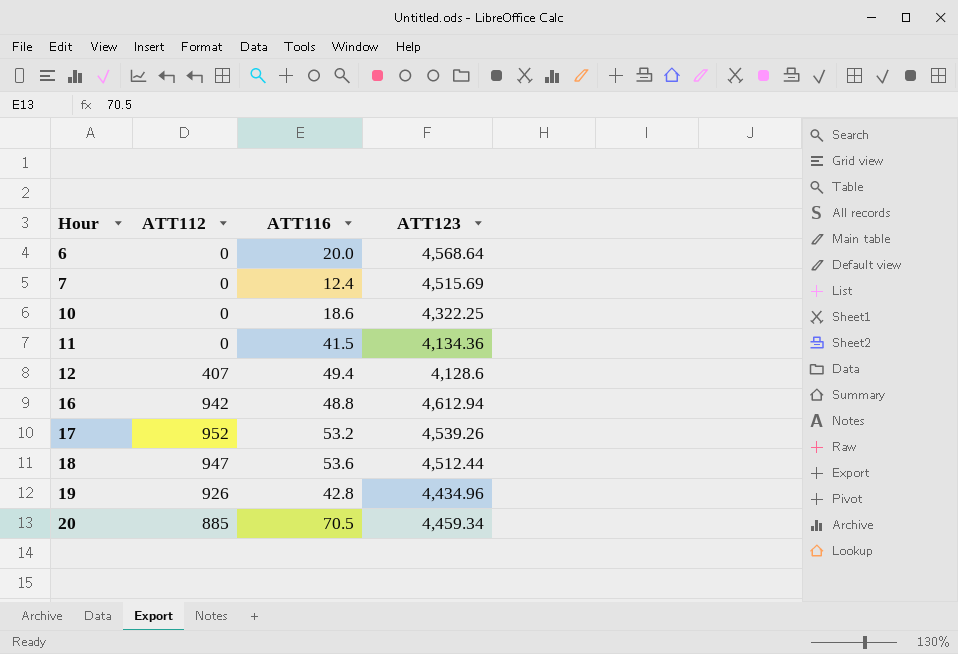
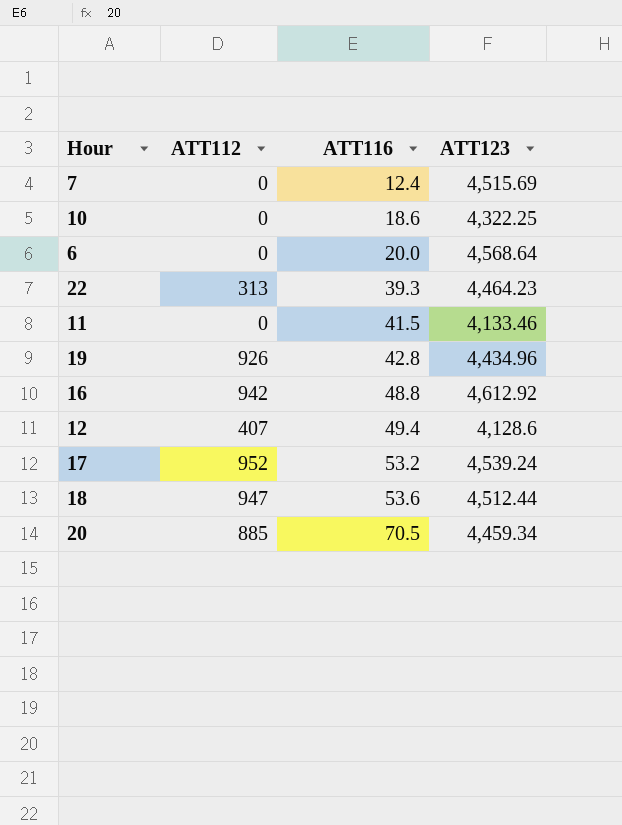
row order: Hour ascending -> ATT116 ascending
row 22: none -> 313 | 39.3 | 4,464.23
11 | ATT123: 4,134.36 -> 4,133.46
16 | ATT123: 4,612.94 -> 4,612.92
17 | ATT123: 4,539.26 -> 4,539.24

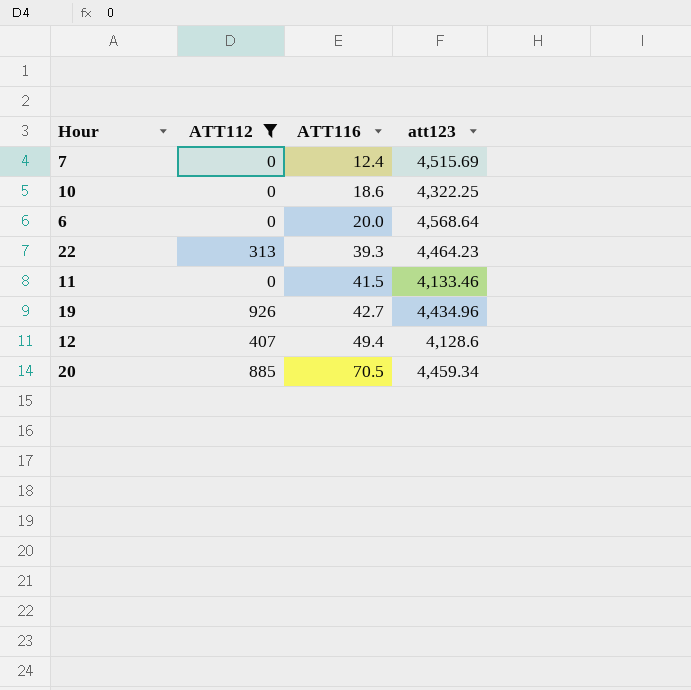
filter: none -> ATT112 <= 926
column name: ATT123 -> att123
19 | ATT116: 42.8 -> 42.7

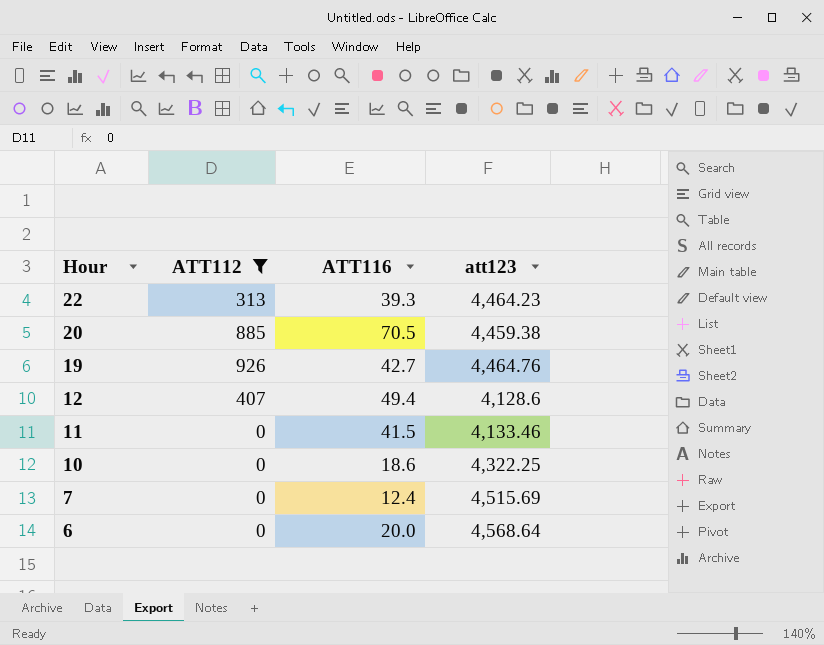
row order: ATT116 ascending -> Hour descending
20 | att123: 4,459.34 -> 4,459.38
19 | att123: 4,434.96 -> 4,464.76

